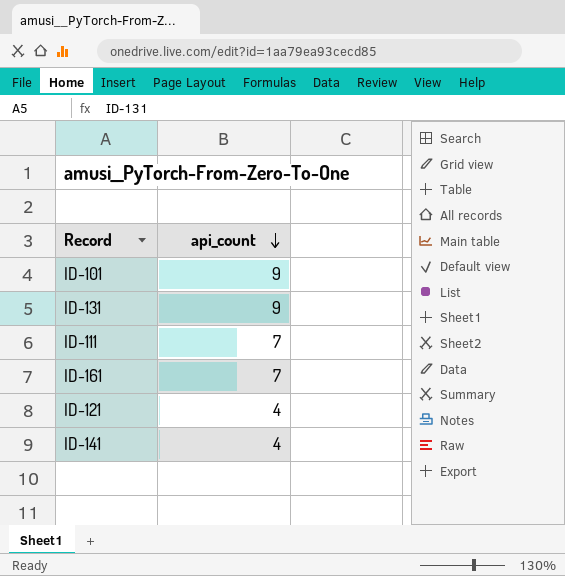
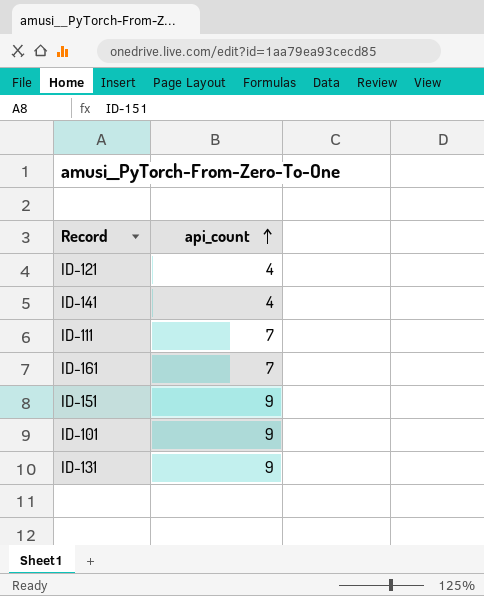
row order: api_count descending -> api_count ascending
row ID-151: none -> 9

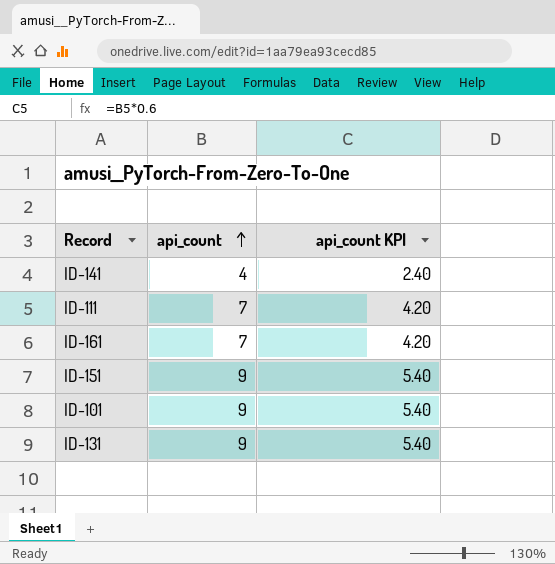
column api_count KPI | formula: none -> [api_count] * 0.6
row ID-121: 4 -> none

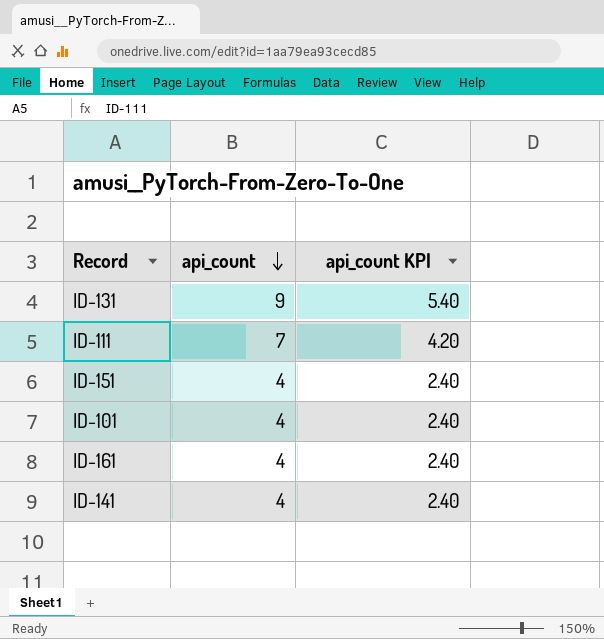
row order: api_count ascending -> api_count descending
ID-151 | api_count: 9 -> 4
ID-151 | api_count KPI: 5.40 -> 2.40
ID-101 | api_count: 9 -> 4
ID-101 | api_count KPI: 5.40 -> 2.40
ID-161 | api_count: 7 -> 4
ID-161 | api_count KPI: 4.20 -> 2.40

